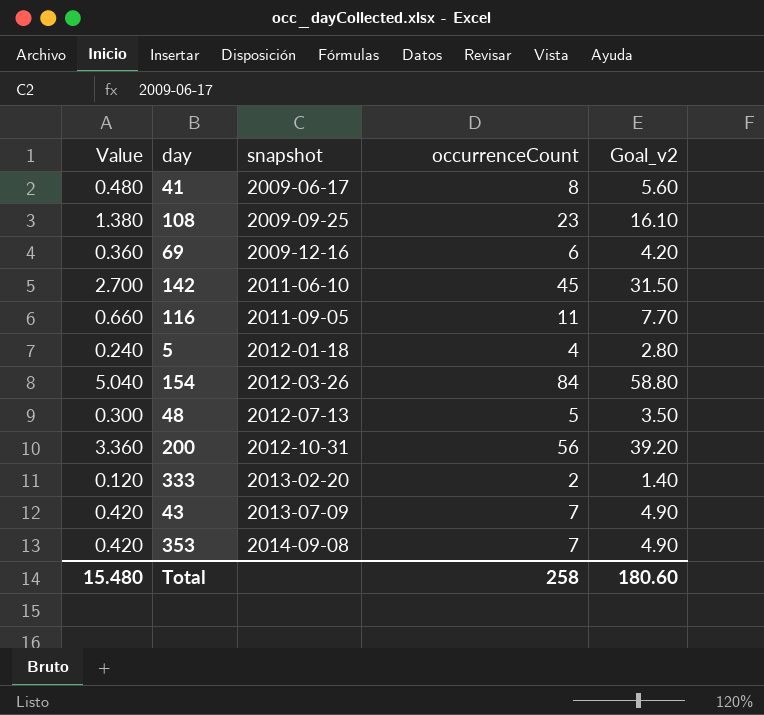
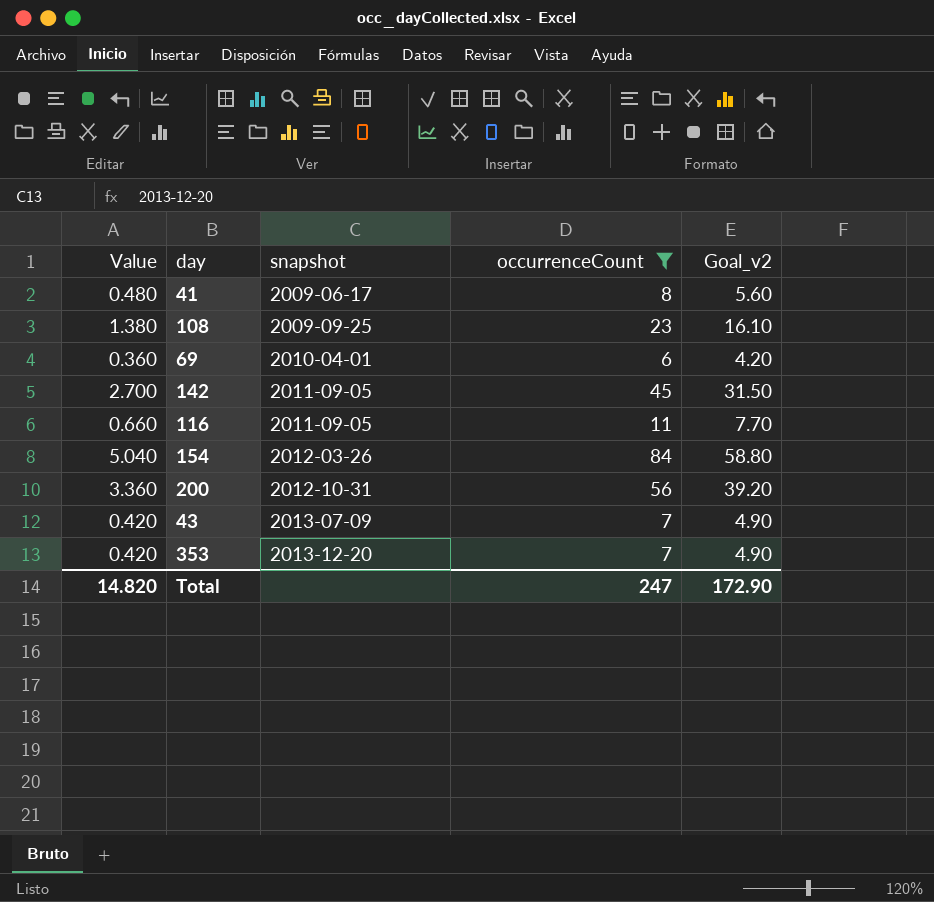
filter: none -> occurrenceCount >= 6
69 | snapshot: 2009-12-16 -> 2010-04-01
142 | snapshot: 2011-06-10 -> 2011-09-05
353 | snapshot: 2014-09-08 -> 2013-12-20
Total | Value: 15.480 -> 14.820
Total | occurrenceCount: 258 -> 247
Total | Goal_v2: 180.60 -> 172.90

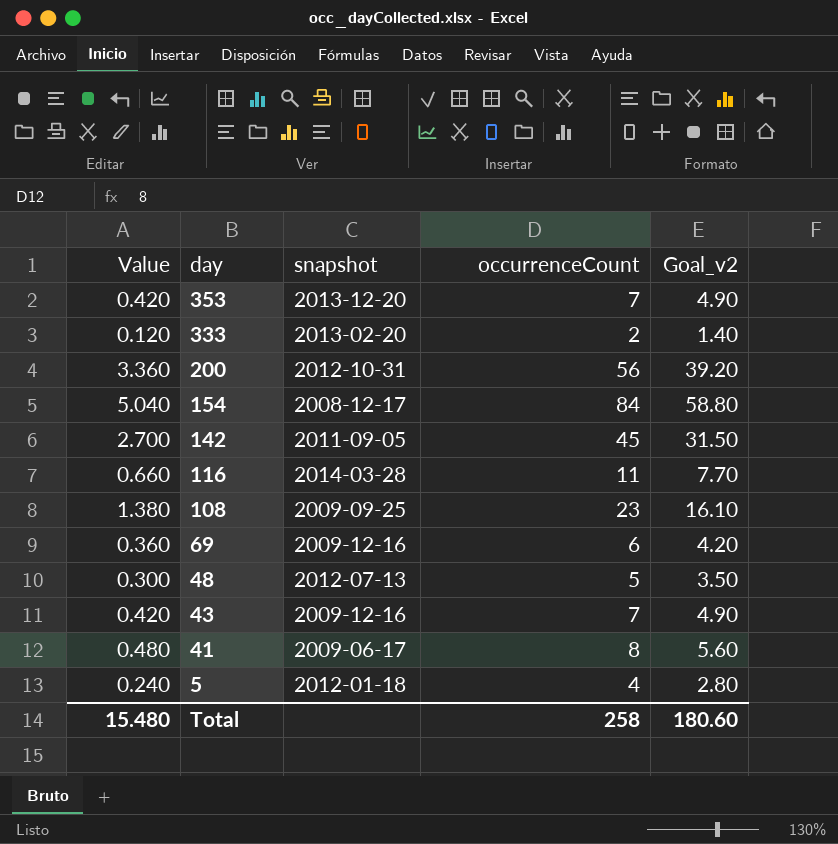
filter: occurrenceCount >= 6 -> none
row order: snapshot ascending -> day descending
154 | snapshot: 2012-03-26 -> 2008-12-17
116 | snapshot: 2011-09-05 -> 2014-03-28
69 | snapshot: 2010-04-01 -> 2009-12-16
43 | snapshot: 2013-07-09 -> 2009-12-16
Total | Value: 14.820 -> 15.480
Total | occurrenceCount: 247 -> 258
Total | Goal_v2: 172.90 -> 180.60

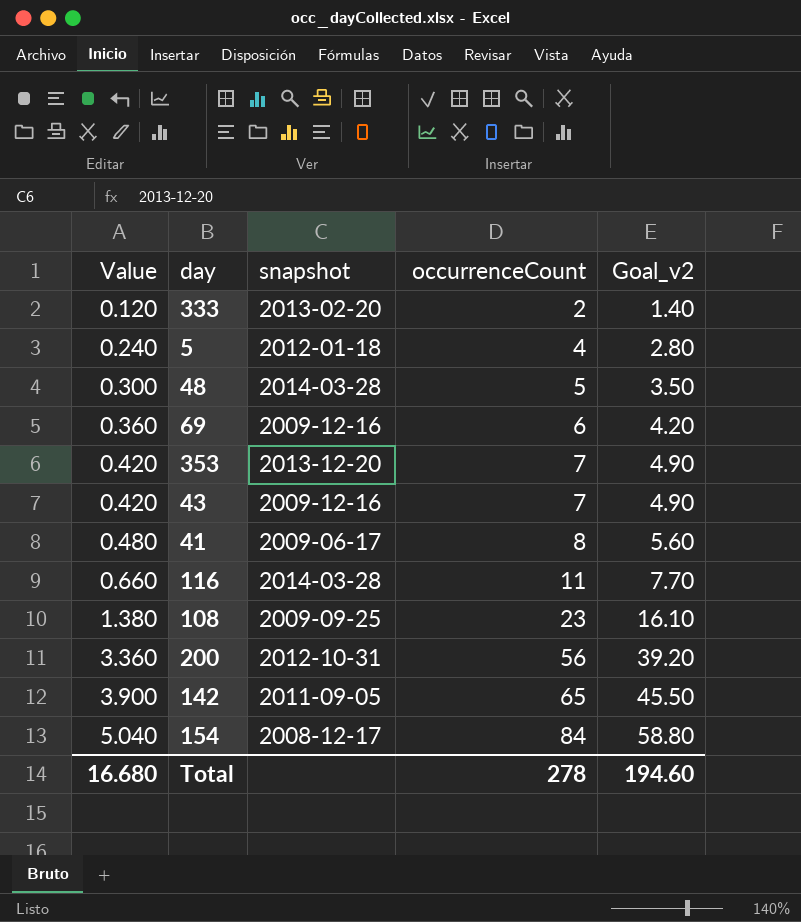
row order: day descending -> Value ascending
48 | snapshot: 2012-07-13 -> 2014-03-28
142 | Value: 2.700 -> 3.900
142 | occurrenceCount: 45 -> 65
142 | Goal_v2: 31.50 -> 45.50
Total | Value: 15.480 -> 16.680
Total | occurrenceCount: 258 -> 278
Total | Goal_v2: 180.60 -> 194.60

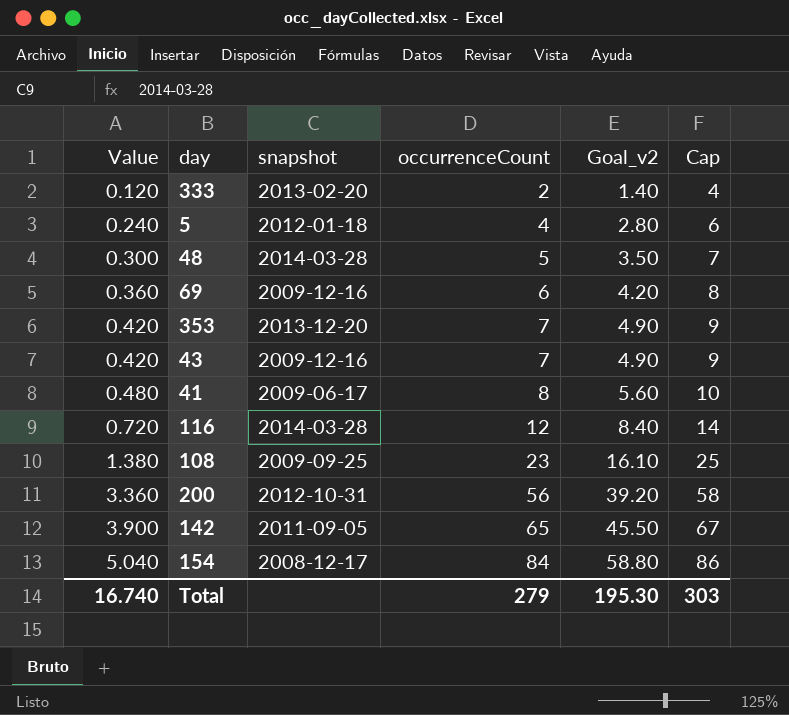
column Cap | formula: none -> [occurrenceCount] + 2
116 | Value: 0.660 -> 0.720
116 | occurrenceCount: 11 -> 12
116 | Goal_v2: 7.70 -> 8.40
Total | Value: 16.680 -> 16.740
Total | occurrenceCount: 278 -> 279
Total | Goal_v2: 194.60 -> 195.30

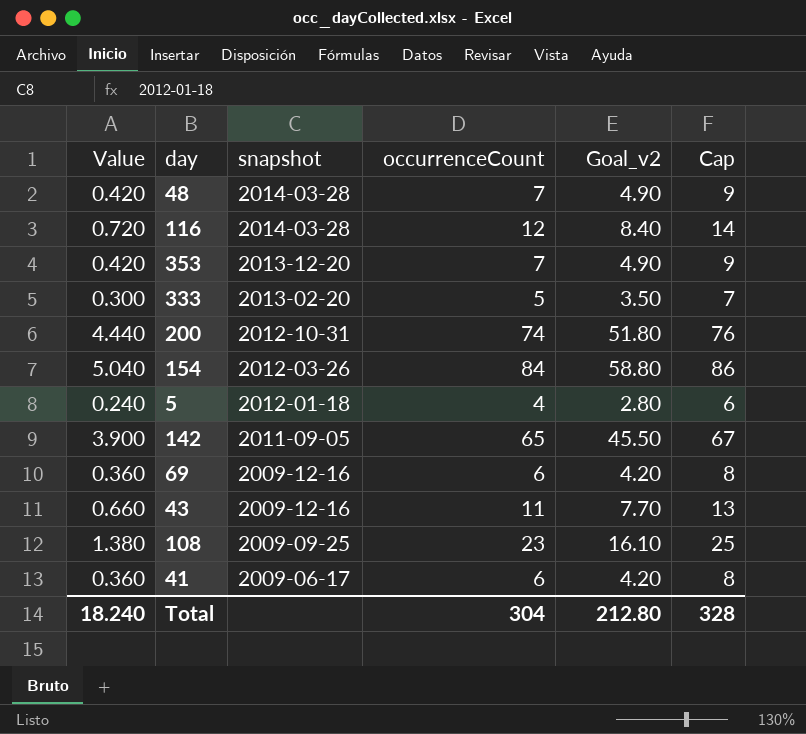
row order: Value ascending -> snapshot descending
48 | Value: 0.300 -> 0.420
48 | occurrenceCount: 5 -> 7
48 | Goal_v2: 3.50 -> 4.90
48 | Cap: 7 -> 9
333 | Value: 0.120 -> 0.300
333 | occurrenceCount: 2 -> 5
333 | Goal_v2: 1.40 -> 3.50
333 | Cap: 4 -> 7
200 | Value: 3.360 -> 4.440
200 | occurrenceCount: 56 -> 74
200 | Goal_v2: 39.20 -> 51.80
200 | Cap: 58 -> 76
154 | snapshot: 2008-12-17 -> 2012-03-26
43 | Value: 0.420 -> 0.660
43 | occurrenceCount: 7 -> 11
43 | Goal_v2: 4.90 -> 7.70
43 | Cap: 9 -> 13
41 | Value: 0.480 -> 0.360
41 | occurrenceCount: 8 -> 6
41 | Goal_v2: 5.60 -> 4.20
41 | Cap: 10 -> 8
Total | Value: 16.740 -> 18.240
Total | occurrenceCount: 279 -> 304
Total | Goal_v2: 195.30 -> 212.80
Total | Cap: 303 -> 328

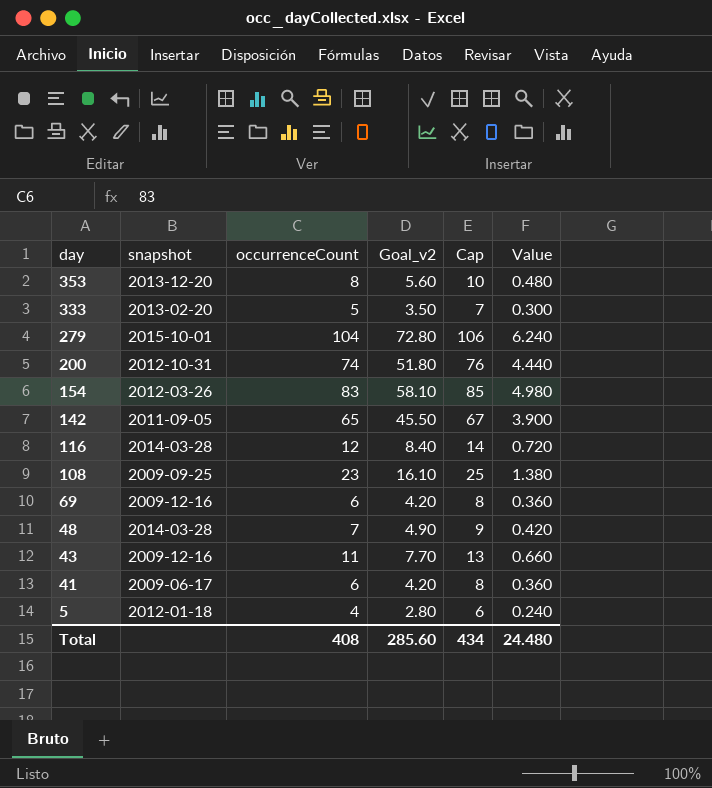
row order: snapshot descending -> day descending
column Value | position: 1 -> 6
353 | occurrenceCount: 7 -> 8
353 | Goal_v2: 4.90 -> 5.60
353 | Cap: 9 -> 10
353 | Value: 0.420 -> 0.480
row 279: none -> 2015-10-01 | 104 | 72.80 | 106 | 6.240
154 | occurrenceCount: 84 -> 83
154 | Goal_v2: 58.80 -> 58.10
154 | Cap: 86 -> 85
154 | Value: 5.040 -> 4.980
Total | occurrenceCount: 304 -> 408
Total | Goal_v2: 212.80 -> 285.60
Total | Cap: 328 -> 434
Total | Value: 18.240 -> 24.480

